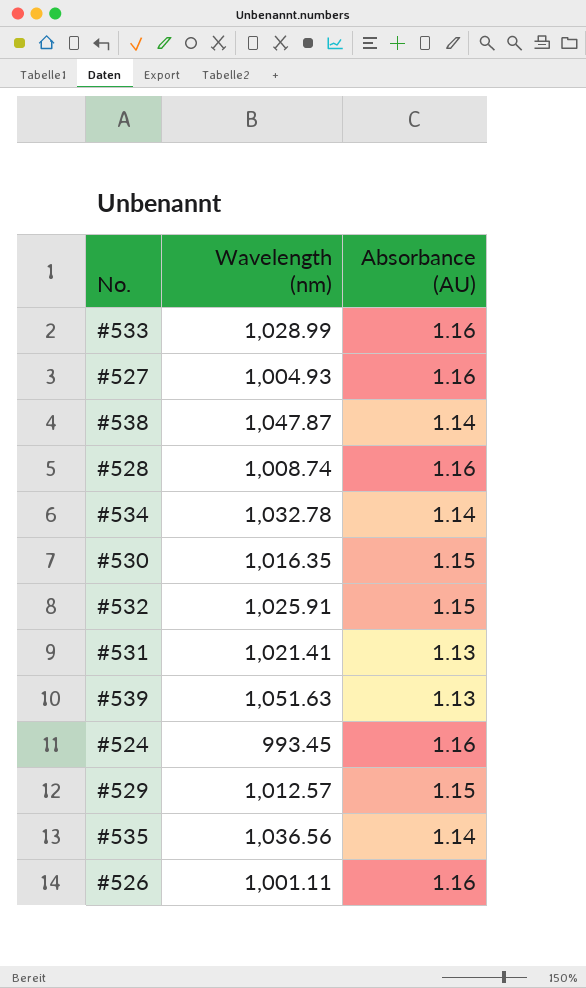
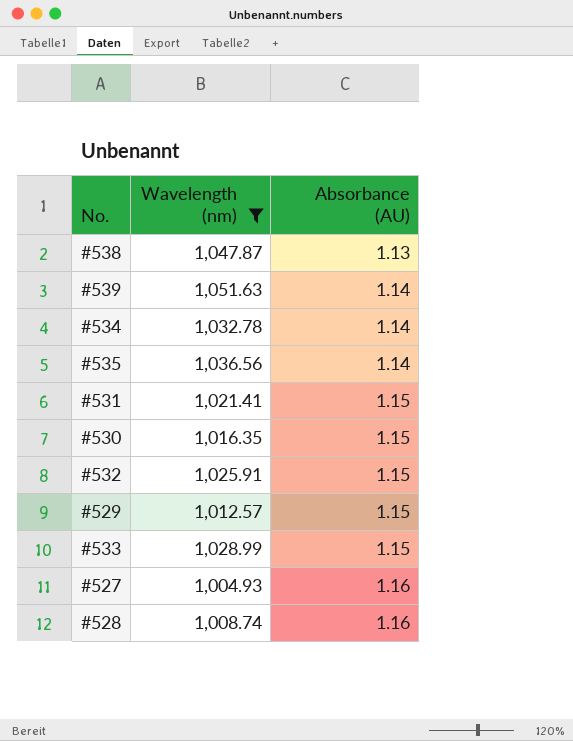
filter: none -> Wavelength (nm) >= 1,004.93
row order: none -> Absorbance (AU) ascending
#538 | Absorbance (AU): 1.14 -> 1.13
#539 | Absorbance (AU): 1.13 -> 1.14
#531 | Absorbance (AU): 1.13 -> 1.15
#533 | Absorbance (AU): 1.16 -> 1.15

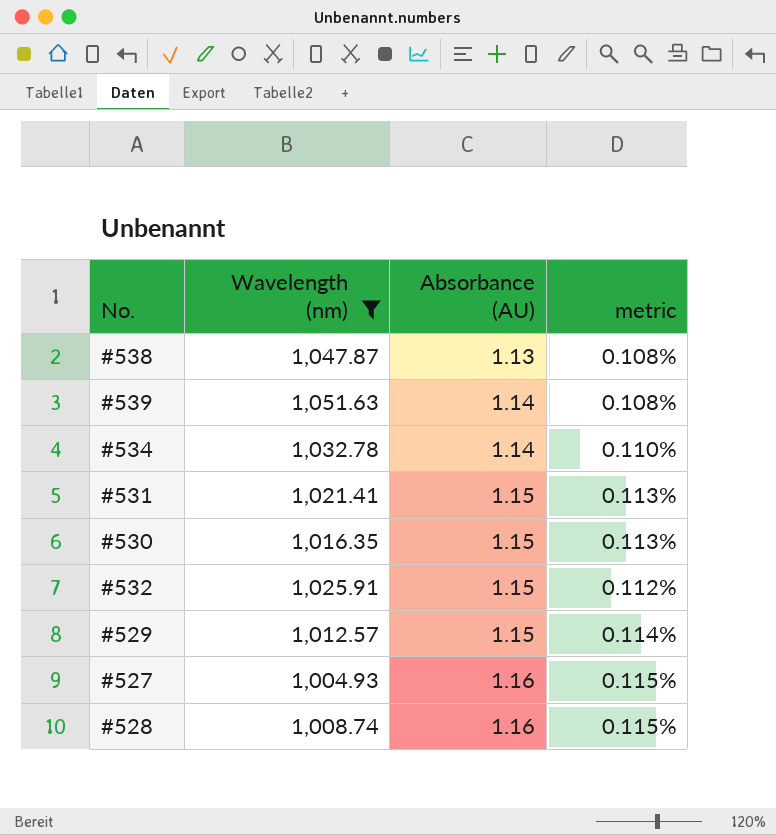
column metric | formula: none -> [Absorbance (AU)] / [Wavelength (nm)]
row #535: 1,036.56 | 1.14 -> none
row #533: 1,028.99 | 1.15 -> none

